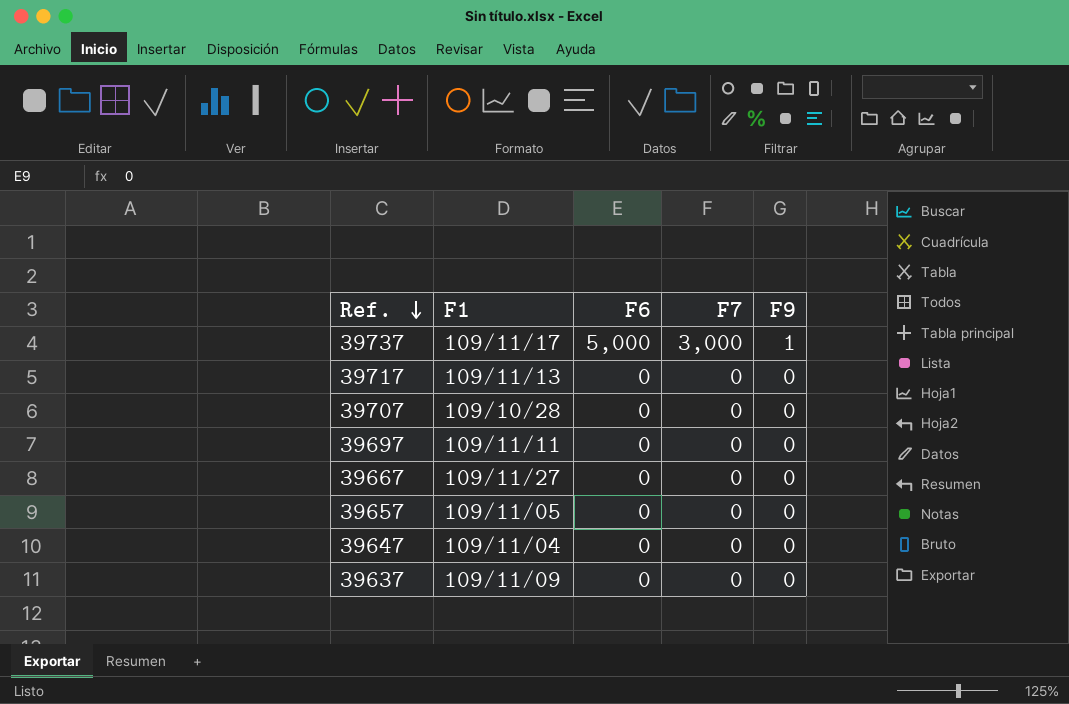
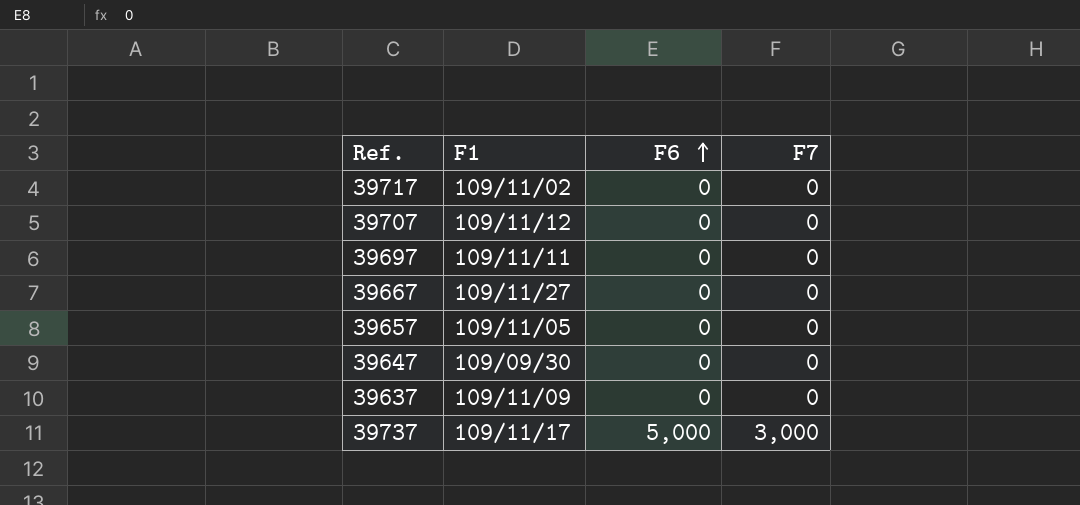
row order: Ref. descending -> F6 ascending
column F9 | position: 5 -> none
39717 | F1: 109/11/13 -> 109/11/02
39707 | F1: 109/10/28 -> 109/11/12
39647 | F1: 109/11/04 -> 109/09/30

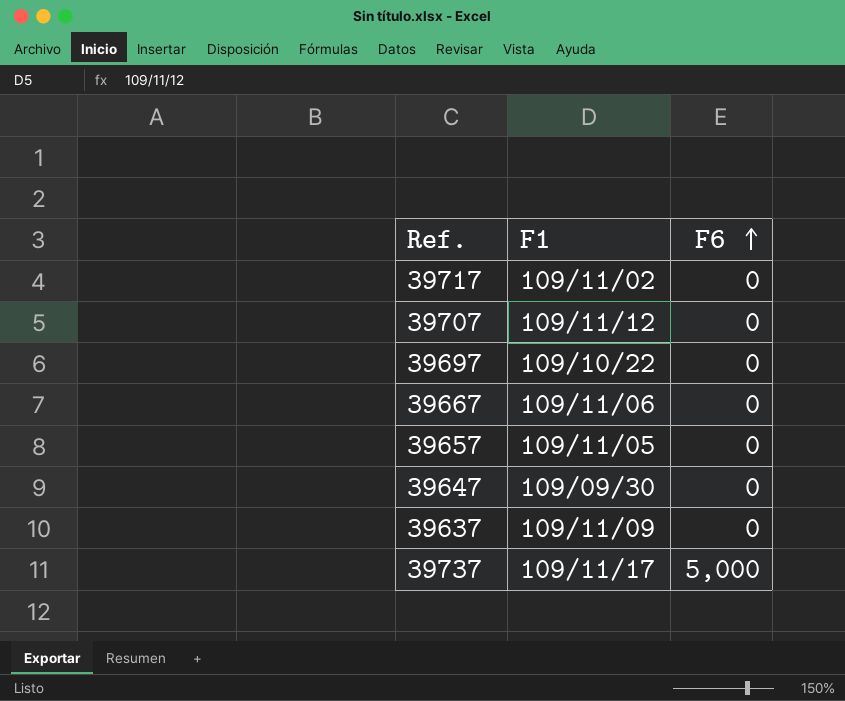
column F7 | position: 4 -> none
39697 | F1: 109/11/11 -> 109/10/22
39667 | F1: 109/11/27 -> 109/11/06

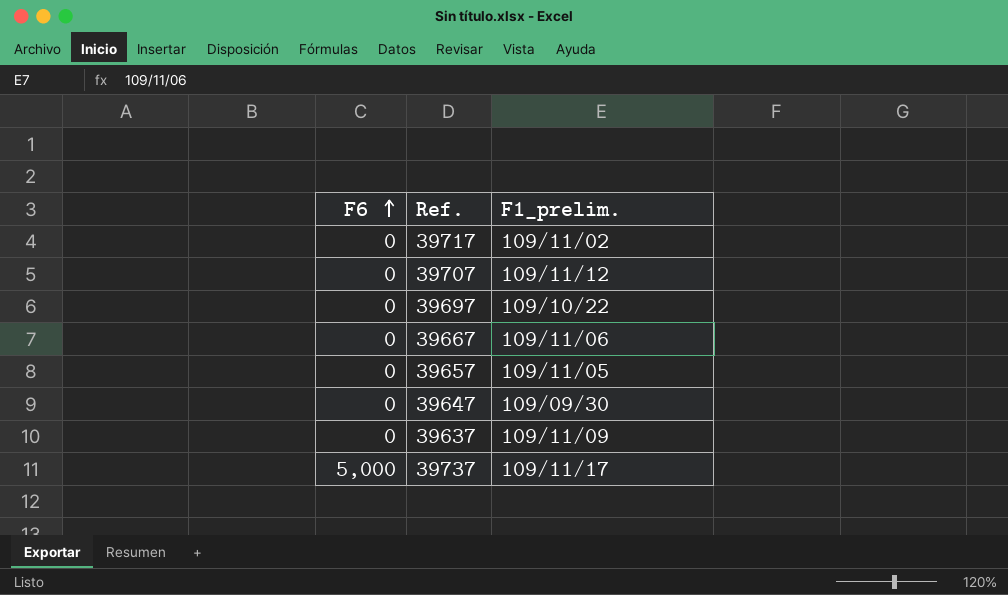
column F6 | position: 3 -> 1
column name: F1 -> F1_prelim.

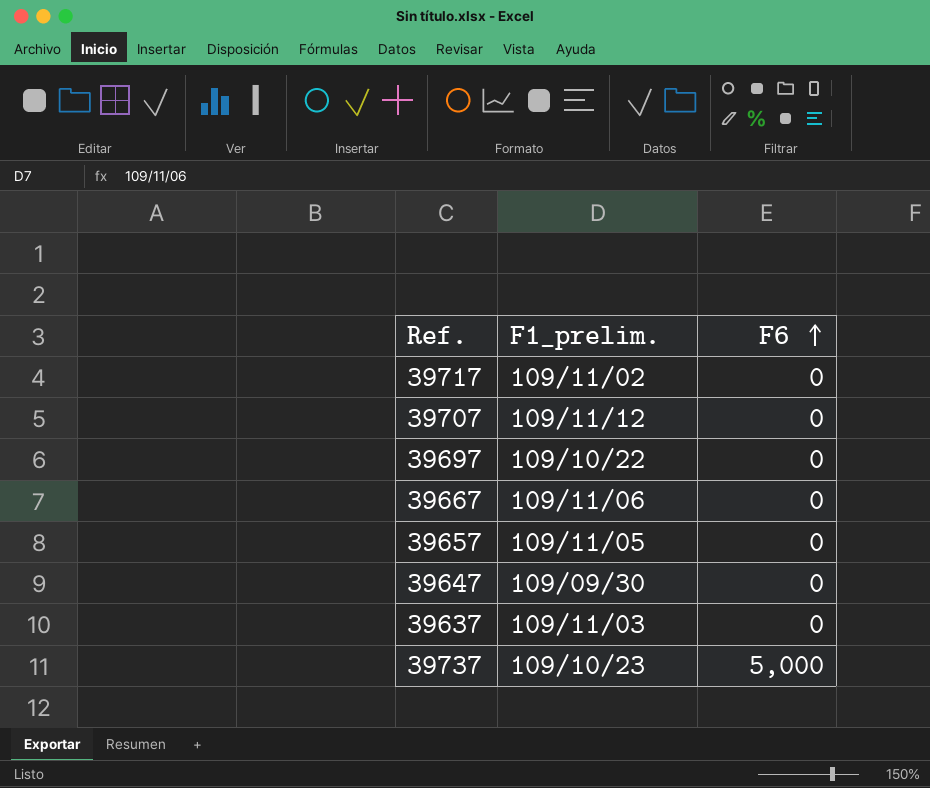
column F6 | position: 1 -> 3
39637 | F1_prelim.: 109/11/09 -> 109/11/03
39737 | F1_prelim.: 109/11/17 -> 109/10/23

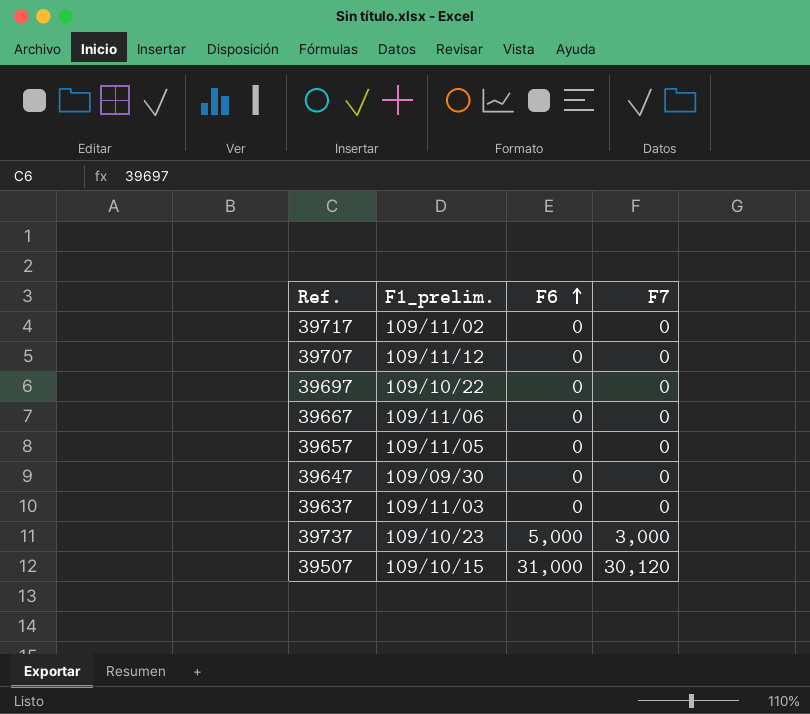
column F7 | position: none -> 4
row 39507: none -> 109/10/15 | 31,000 | 30,120

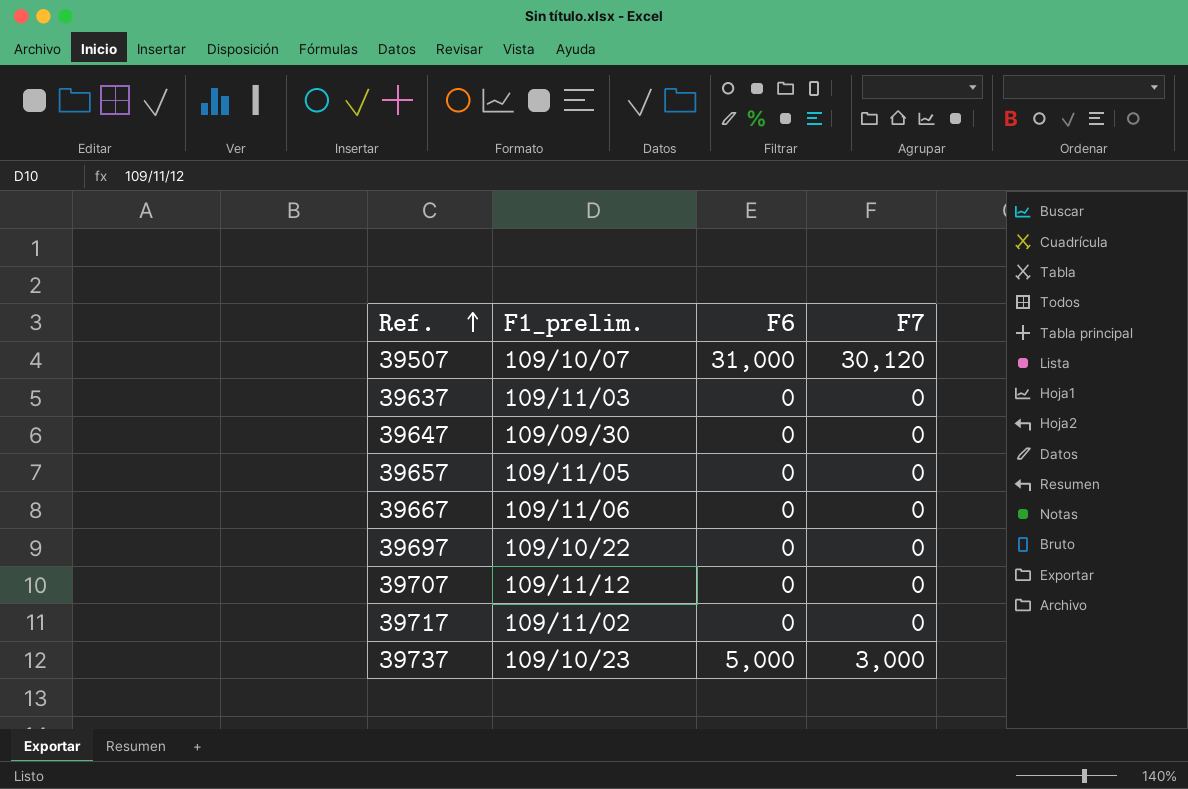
row order: F6 ascending -> Ref. ascending
39507 | F1_prelim.: 109/10/15 -> 109/10/07

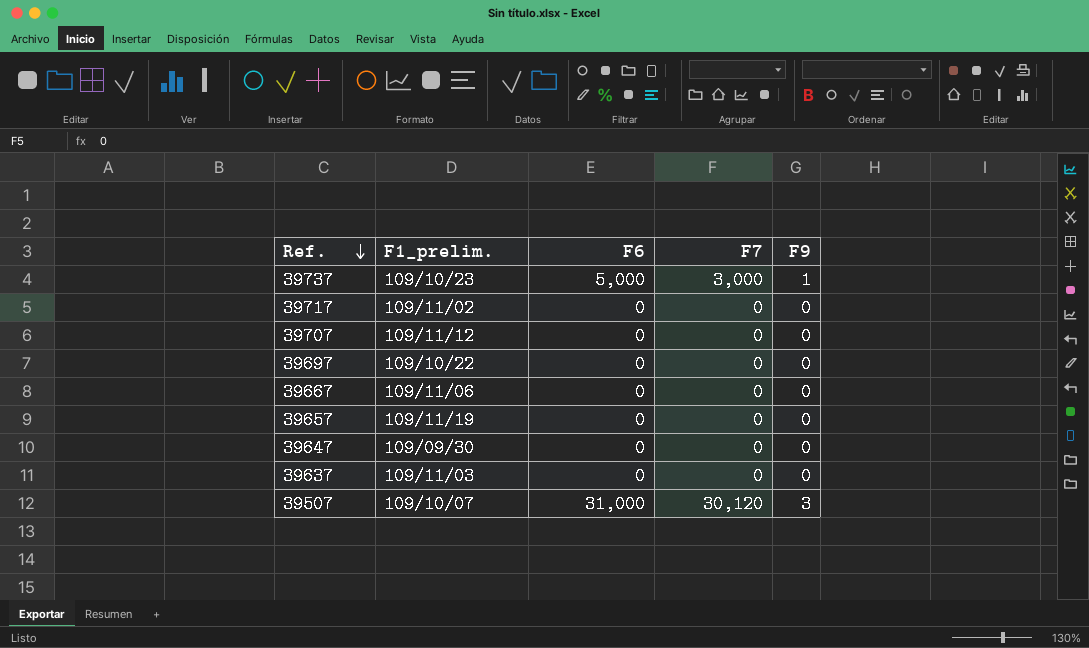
row order: Ref. ascending -> Ref. descending
column F9 | position: none -> 5
39657 | F1_prelim.: 109/11/05 -> 109/11/19

